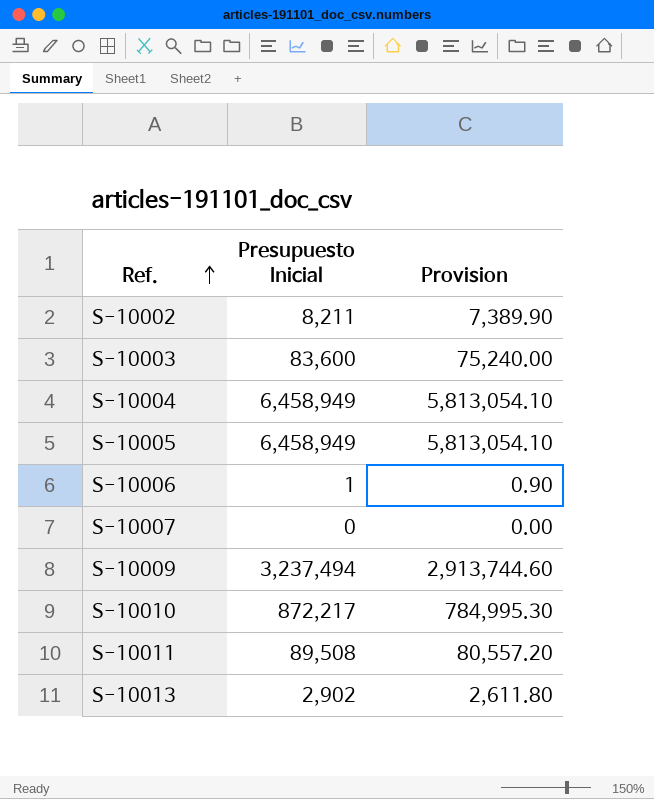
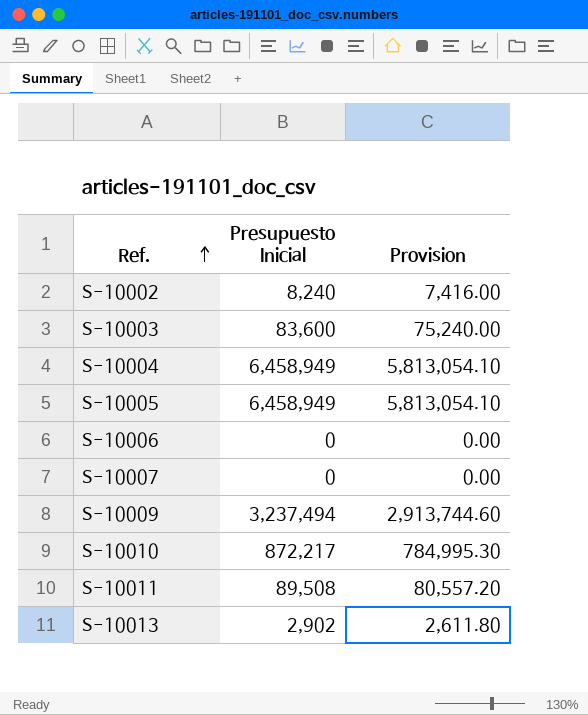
S-10002 | Presupuesto Inicial: 8,211 -> 8,240
S-10002 | Provision: 7,389.90 -> 7,416.00
S-10006 | Presupuesto Inicial: 1 -> 0
S-10006 | Provision: 0.90 -> 0.00

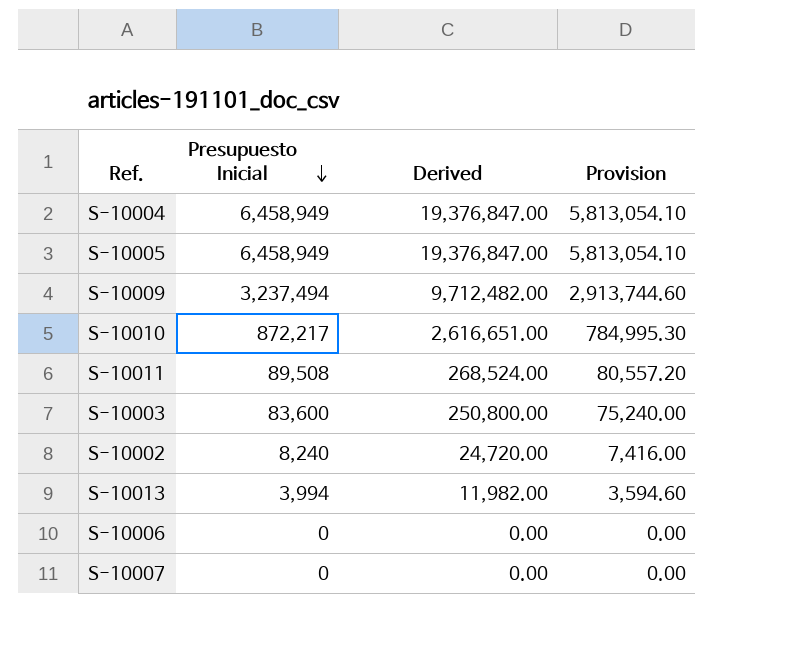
row order: Ref. ascending -> Presupuesto Inicial descending
column Derived | formula: none -> [Presupuesto Inicial] * 3
S-10013 | Presupuesto Inicial: 2,902 -> 3,994
S-10013 | Provision: 2,611.80 -> 3,594.60

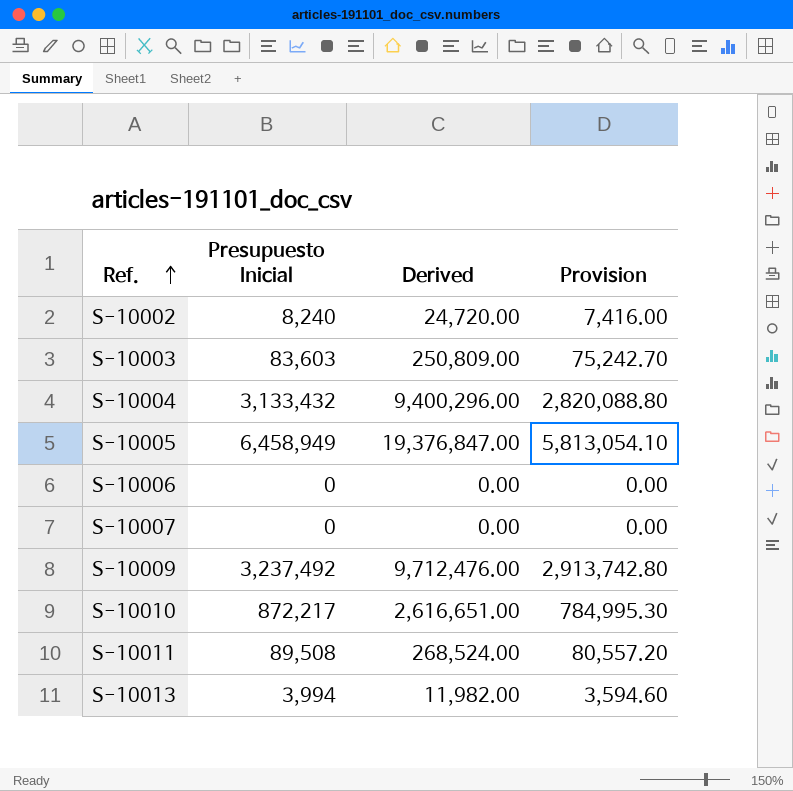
row order: Presupuesto Inicial descending -> Ref. ascending
S-10003 | Presupuesto Inicial: 83,600 -> 83,603
S-10003 | Derived: 250,800.00 -> 250,809.00
S-10003 | Provision: 75,240.00 -> 75,242.70
S-10004 | Presupuesto Inicial: 6,458,949 -> 3,133,432
S-10004 | Derived: 19,376,847.00 -> 9,400,296.00
S-10004 | Provision: 5,813,054.10 -> 2,820,088.80
S-10009 | Presupuesto Inicial: 3,237,494 -> 3,237,492
S-10009 | Derived: 9,712,482.00 -> 9,712,476.00
S-10009 | Provision: 2,913,744.60 -> 2,913,742.80

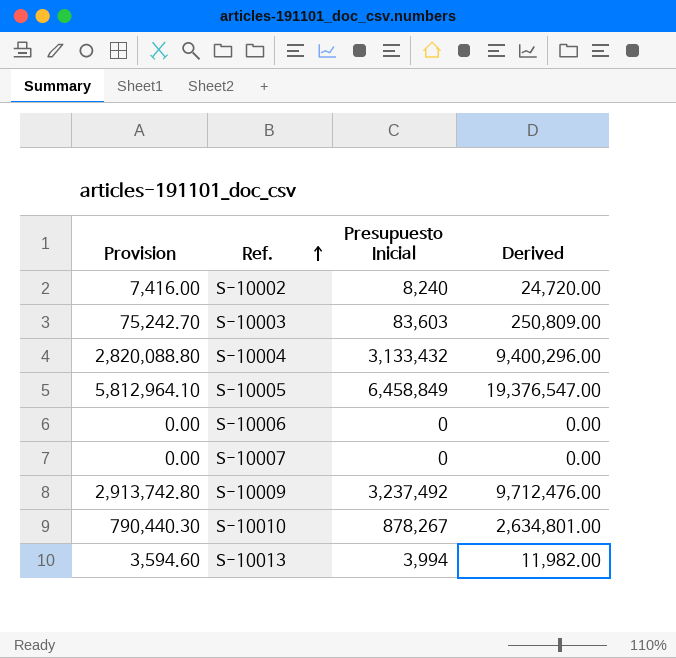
column Provision | position: 4 -> 1
row S-10011: 89,508 | 268,524.00 | 80,557.20 -> none
S-10005 | Provision: 5,813,054.10 -> 5,812,964.10
S-10005 | Presupuesto Inicial: 6,458,949 -> 6,458,849
S-10005 | Derived: 19,376,847.00 -> 19,376,547.00
S-10010 | Provision: 784,995.30 -> 790,440.30
S-10010 | Presupuesto Inicial: 872,217 -> 878,267
S-10010 | Derived: 2,616,651.00 -> 2,634,801.00

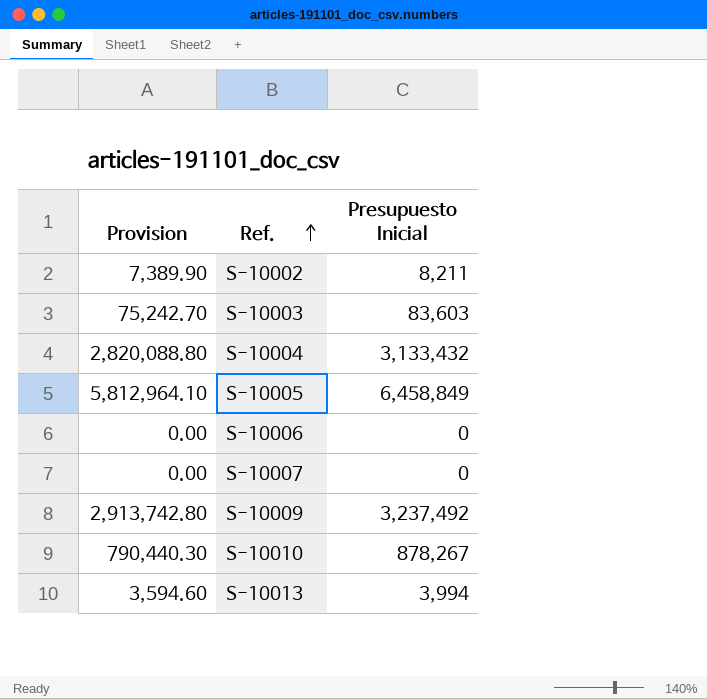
column Derived | formula: [Presupuesto Inicial] * 3 -> none
S-10002 | Provision: 7,416.00 -> 7,389.90
S-10002 | Presupuesto Inicial: 8,240 -> 8,211

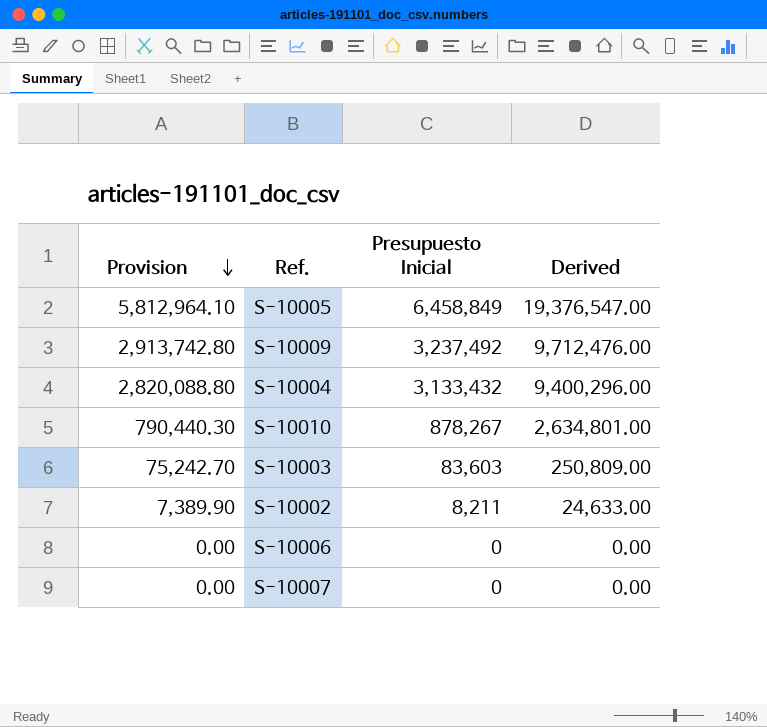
row order: Ref. ascending -> Provision descending
column Derived | formula: none -> [Presupuesto Inicial] * 3
row S-10013: 3,594.60 | 3,994 -> none

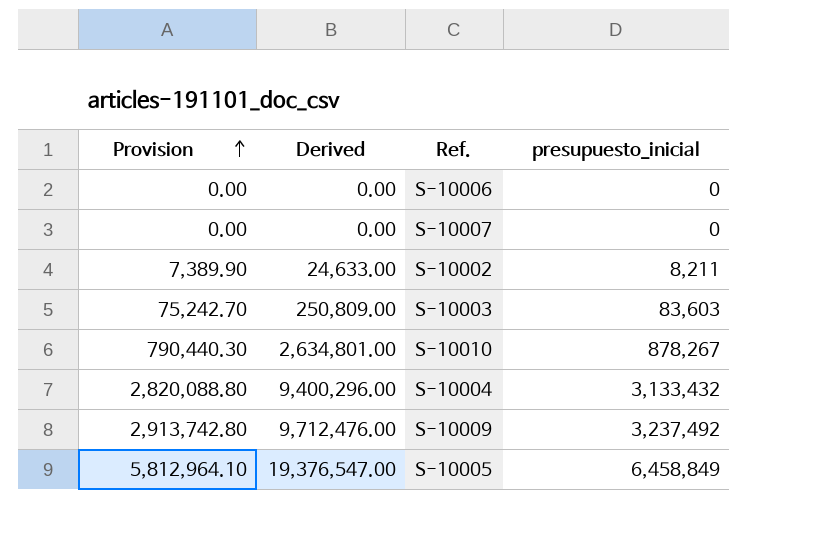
row order: Provision descending -> Provision ascending
column Derived | position: 4 -> 2
column name: Presupuesto Inicial -> presupuesto_inicial

